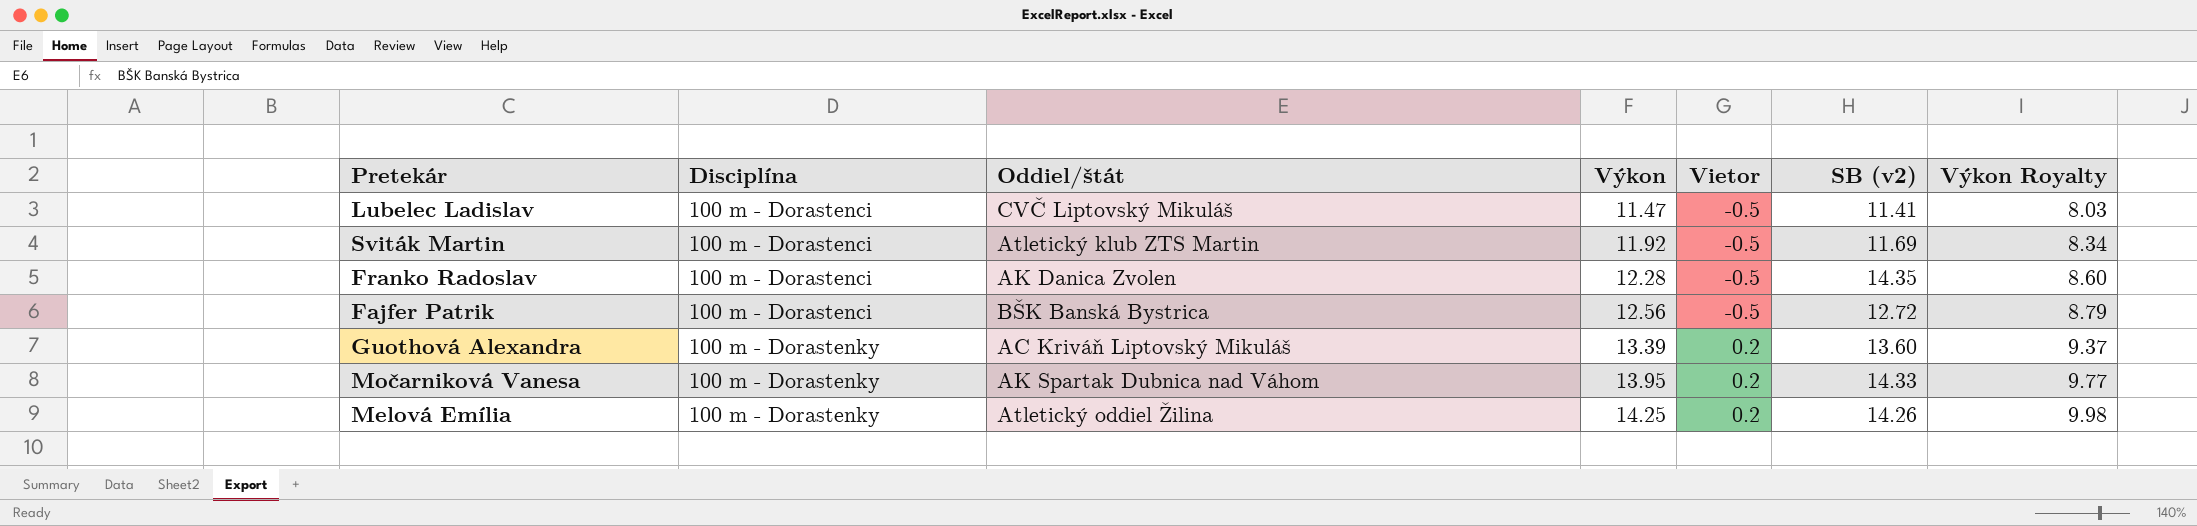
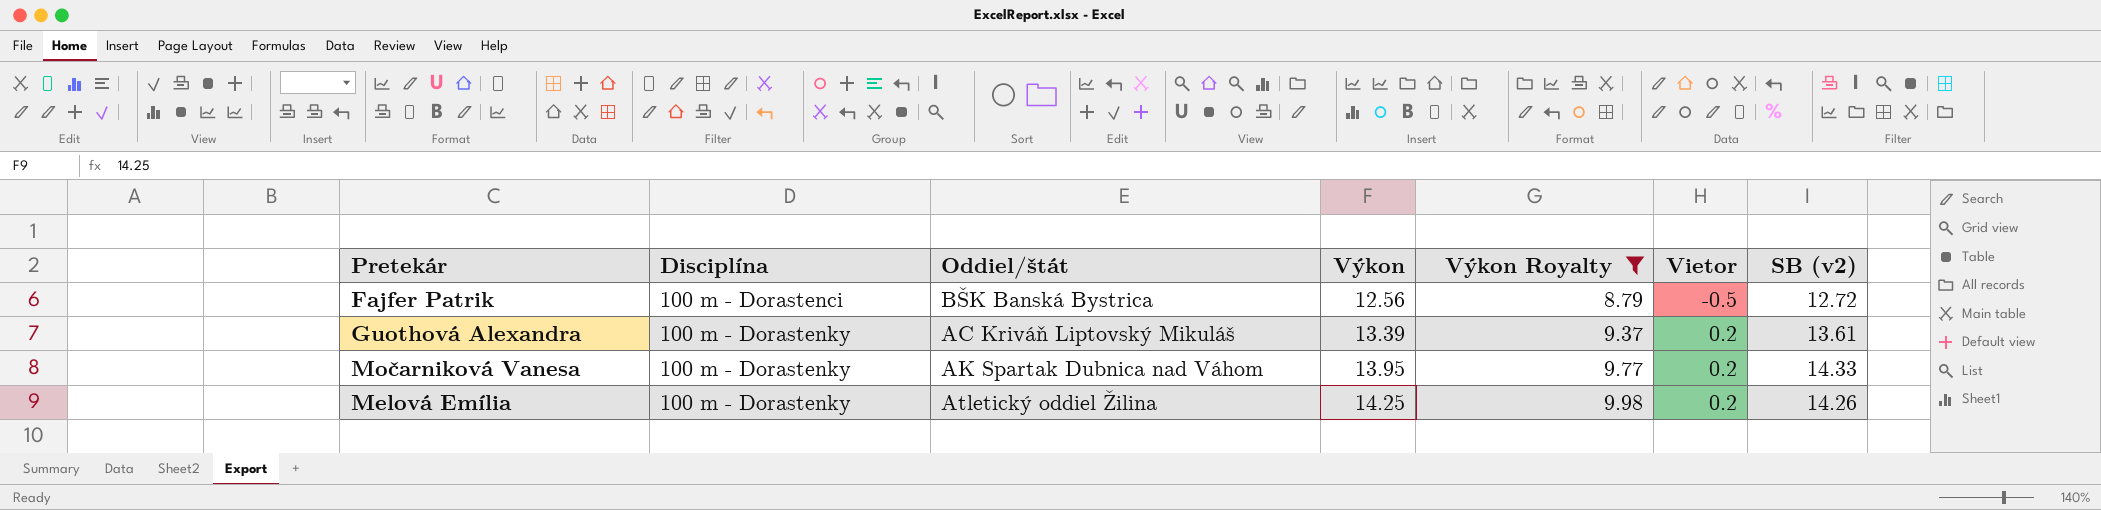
filter: none -> Výkon Royalty >= 8.79
column Výkon Royalty | position: 7 -> 5
Guothová Alexandra | SB (v2): 13.60 -> 13.61

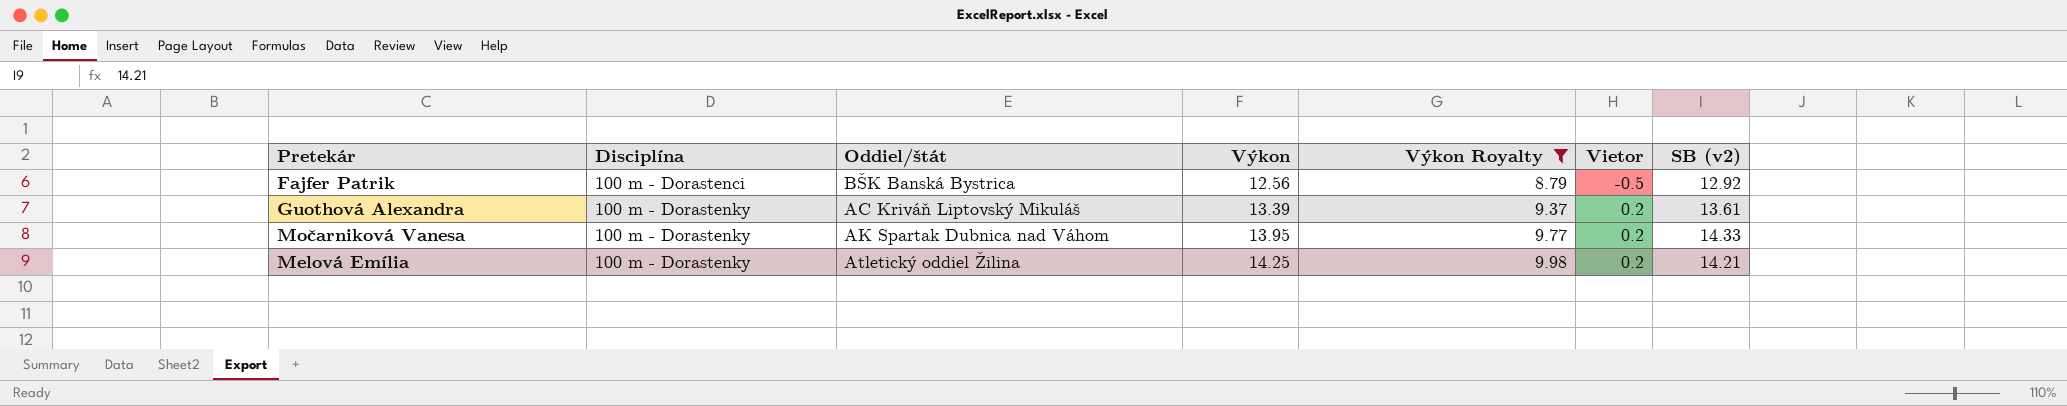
Fajfer Patrik | SB (v2): 12.72 -> 12.92
Melová Emília | SB (v2): 14.26 -> 14.21

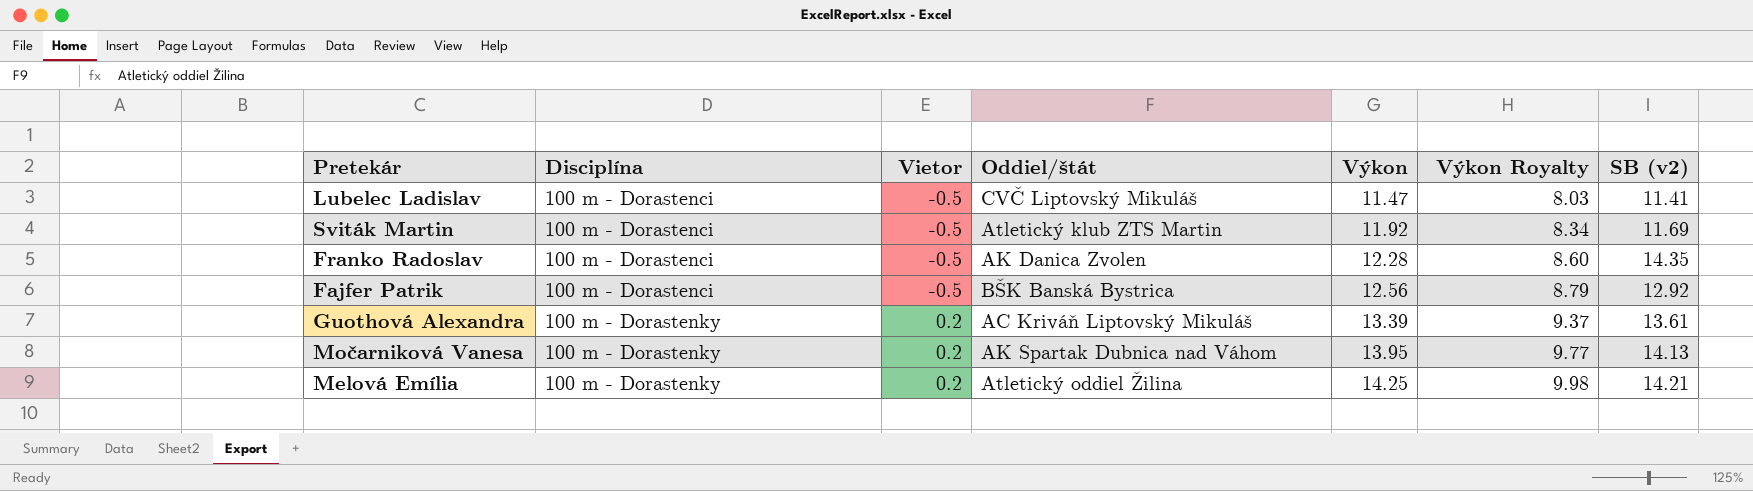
filter: Výkon Royalty >= 8.79 -> none
column Vietor | position: 6 -> 3
Močarniková Vanesa | SB (v2): 14.33 -> 14.13

